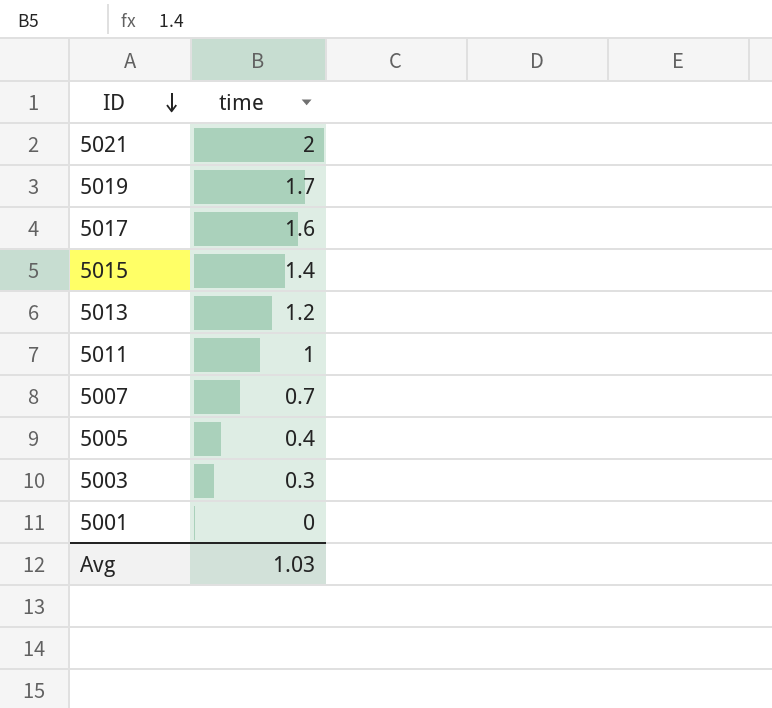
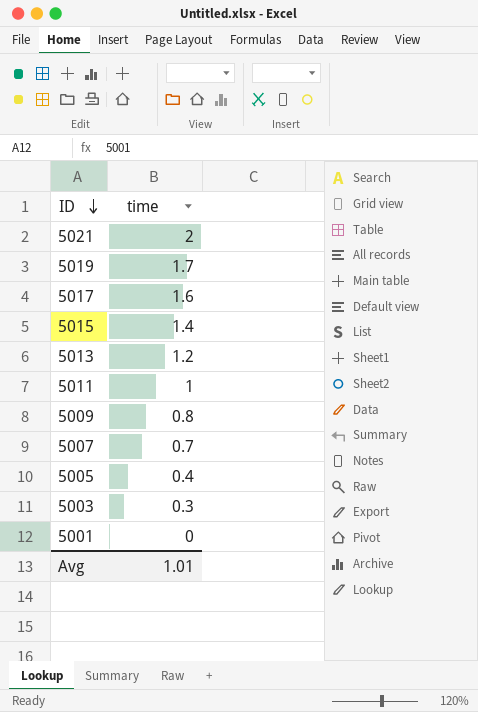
row 5009: none -> 0.8
Avg | time: 1.03 -> 1.01

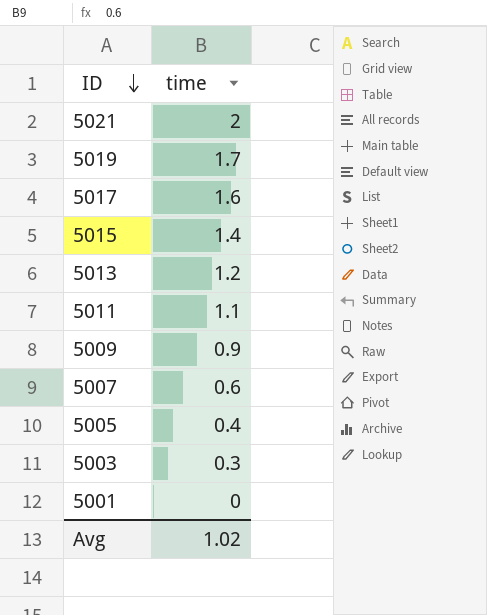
5011 | time: 1 -> 1.1
5009 | time: 0.8 -> 0.9
5007 | time: 0.7 -> 0.6
Avg | time: 1.01 -> 1.02

